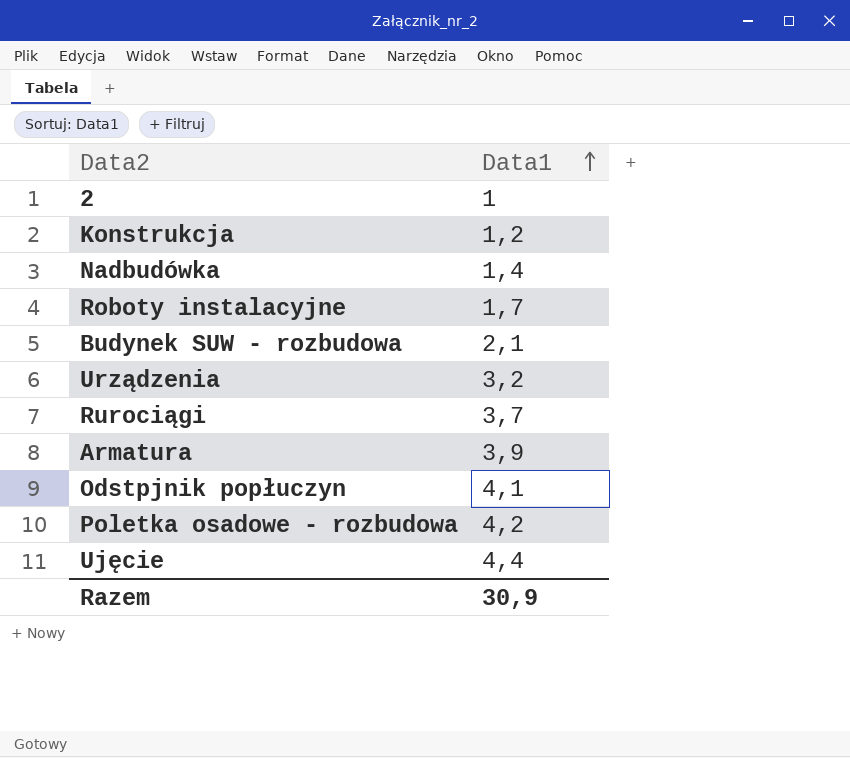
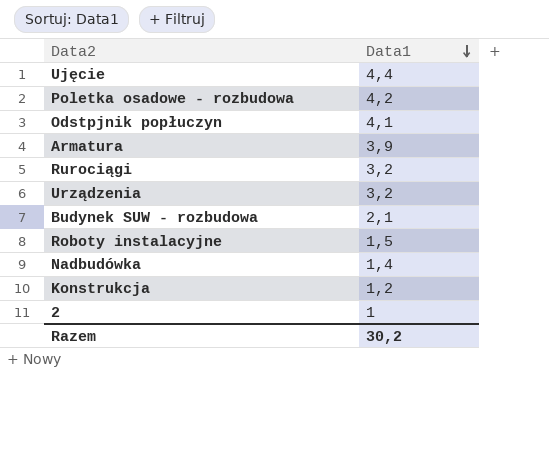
row order: Data1 ascending -> Data1 descending
Rurociągi | Data1: 3,7 -> 3,2
Roboty instalacyjne | Data1: 1,7 -> 1,5
Razem | Data1: 30,9 -> 30,2

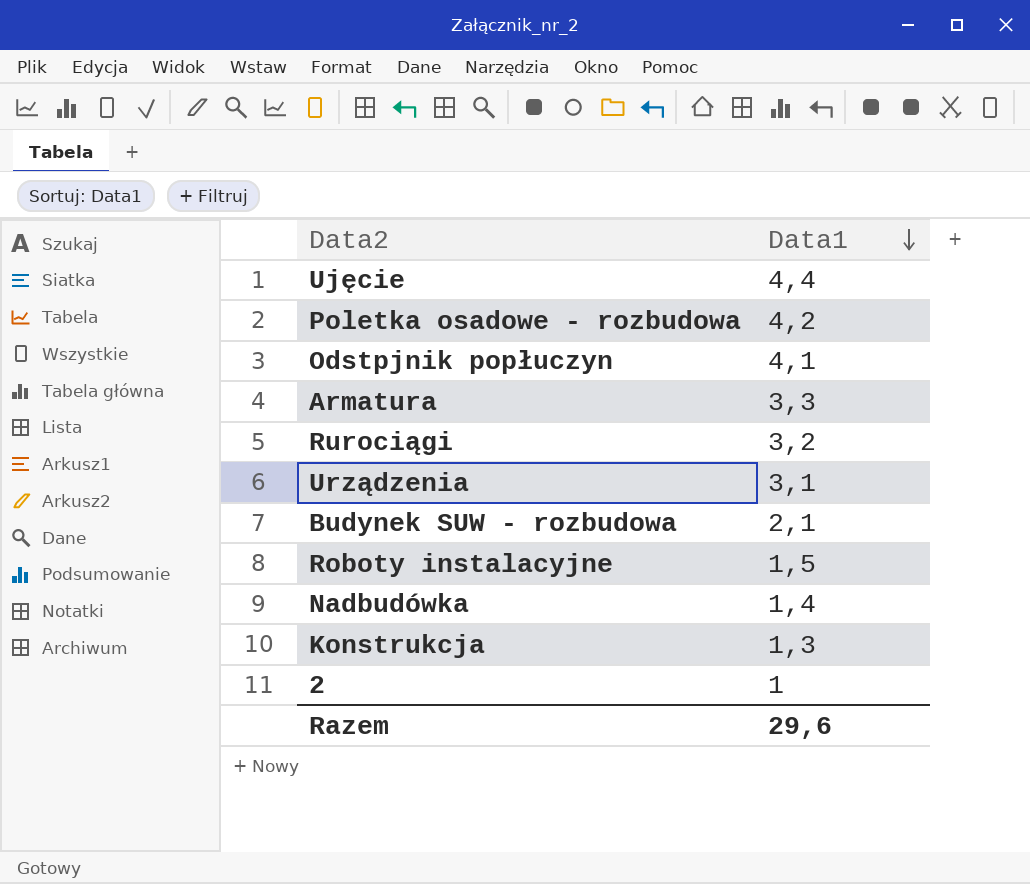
Armatura | Data1: 3,9 -> 3,3
Urządzenia | Data1: 3,2 -> 3,1
Konstrukcja | Data1: 1,2 -> 1,3
Razem | Data1: 30,2 -> 29,6

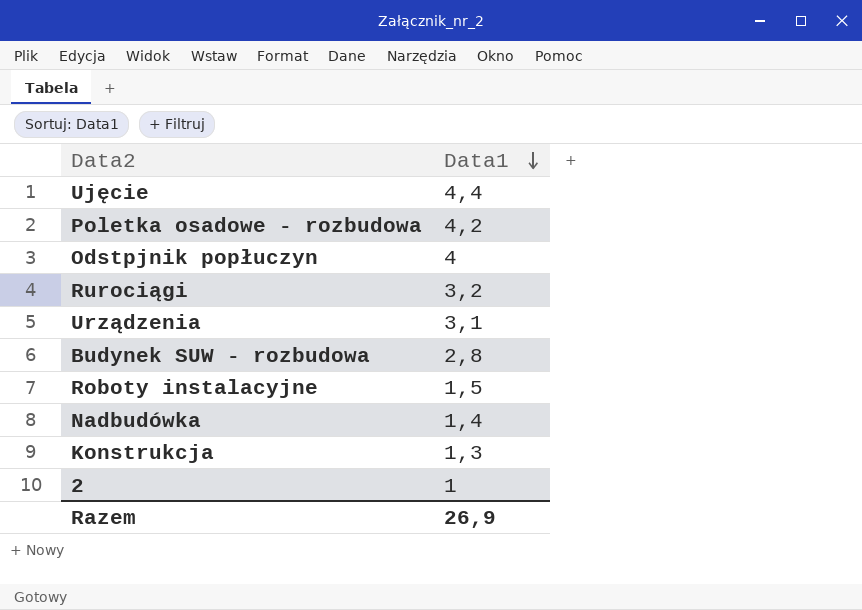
row Armatura: 3,3 -> none
Odstpjnik popłuczyn | Data1: 4,1 -> 4
Budynek SUW - rozbudowa | Data1: 2,1 -> 2,8
Razem | Data1: 29,6 -> 26,9

